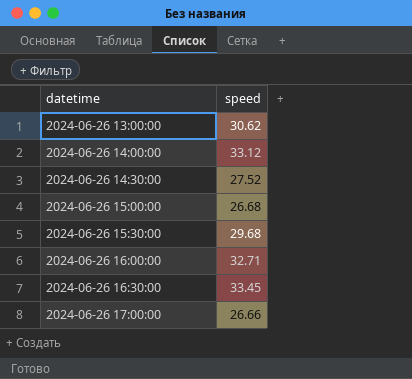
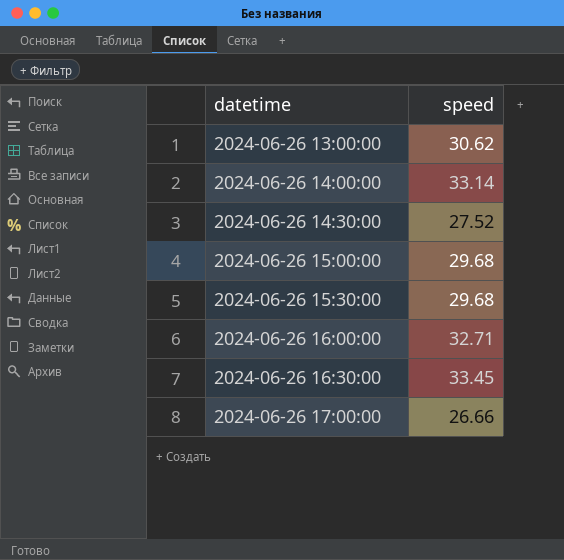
2024-06-26 14:00:00 | speed: 33.12 -> 33.14
2024-06-26 15:00:00 | speed: 26.68 -> 29.68

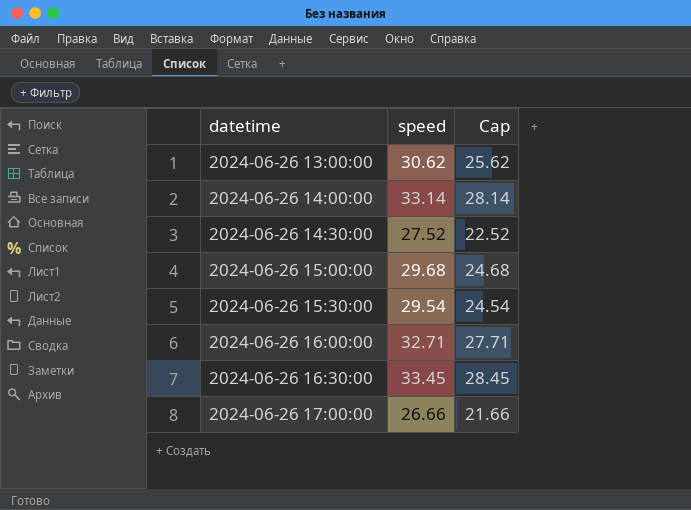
column Cap | formula: none -> [speed] - 5
2024-06-26 15:30:00 | speed: 29.68 -> 29.54

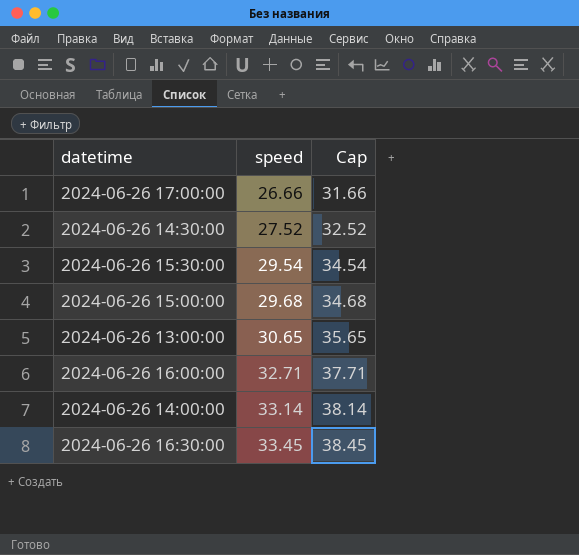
row order: datetime ascending -> speed ascending
column Cap | formula: [speed] - 5 -> [speed] + 5
2024-06-26 13:00:00 | speed: 30.62 -> 30.65

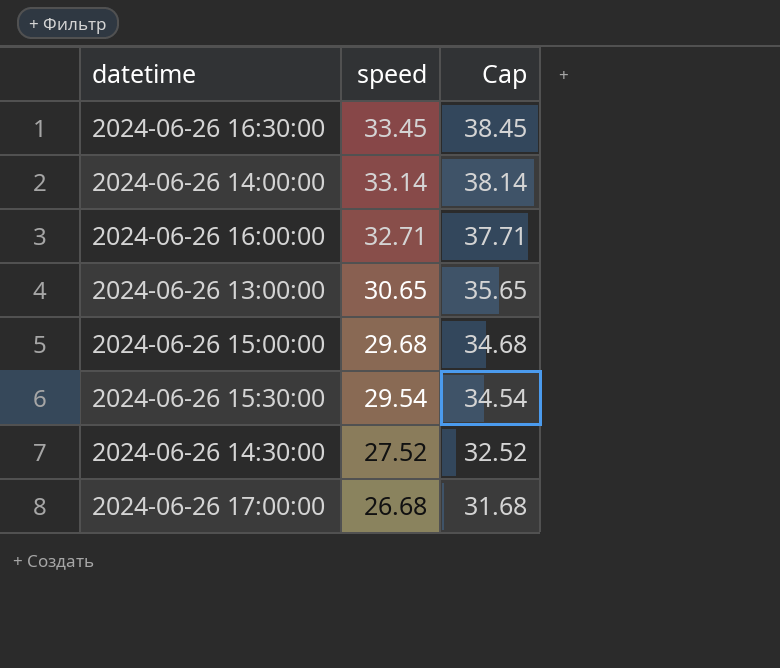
row order: speed ascending -> speed descending
2024-06-26 17:00:00 | speed: 26.66 -> 26.68
2024-06-26 17:00:00 | Cap: 31.66 -> 31.68

